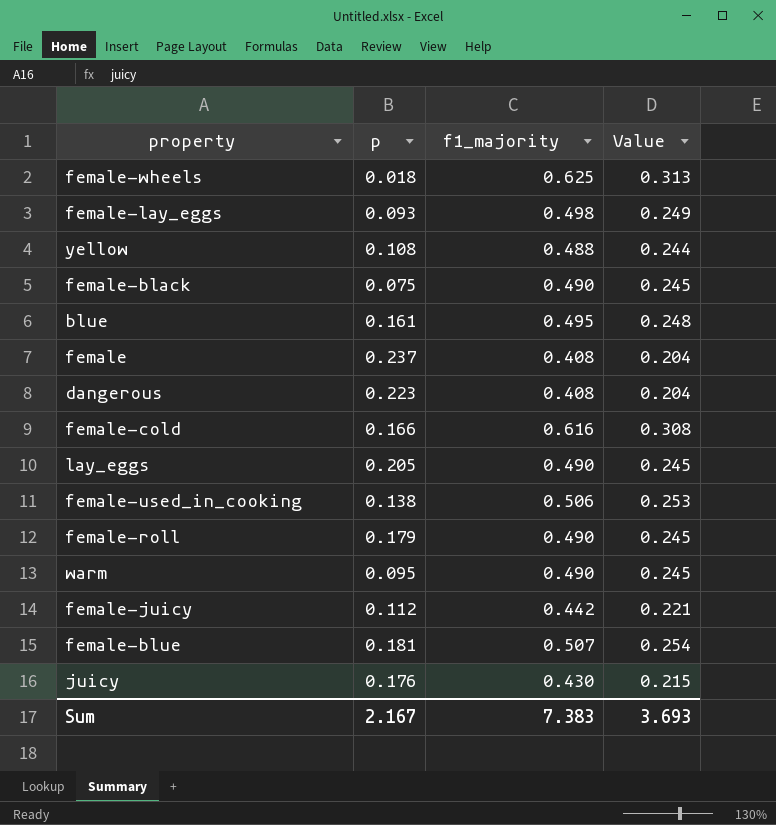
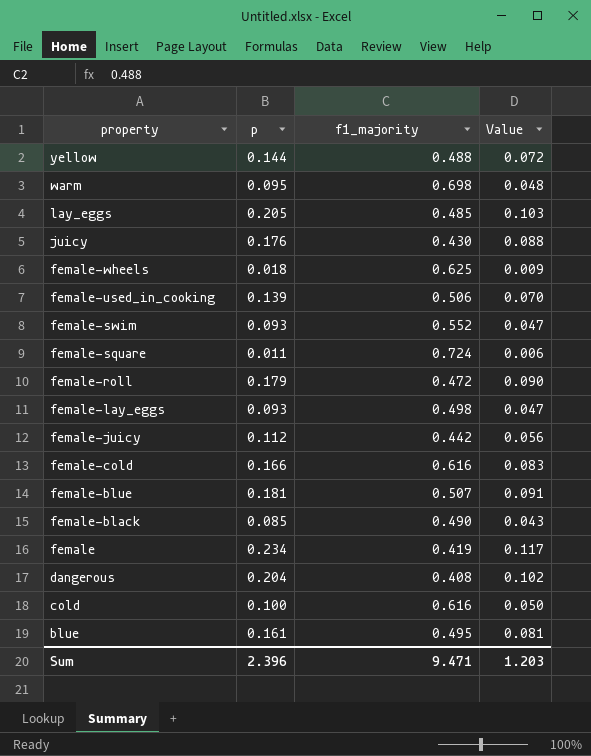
row order: none -> property descending
column Value | formula: [f1_majority] * 0.5 -> [p] * 0.5
yellow | p: 0.108 -> 0.144
warm | f1_majority: 0.490 -> 0.698
lay_eggs | f1_majority: 0.490 -> 0.485
female-used_in_cooking | p: 0.138 -> 0.139
row female-swim: none -> 0.093 | 0.552 | 0.047
row female-square: none -> 0.011 | 0.724 | 0.006
female-roll | f1_majority: 0.490 -> 0.472
female-black | p: 0.075 -> 0.085
female | p: 0.237 -> 0.234
female | f1_majority: 0.408 -> 0.419
dangerous | p: 0.223 -> 0.204
row cold: none -> 0.100 | 0.616 | 0.050
Sum | p: 2.167 -> 2.396
Sum | f1_majority: 7.383 -> 9.471
Sum | Value: 3.693 -> 1.203

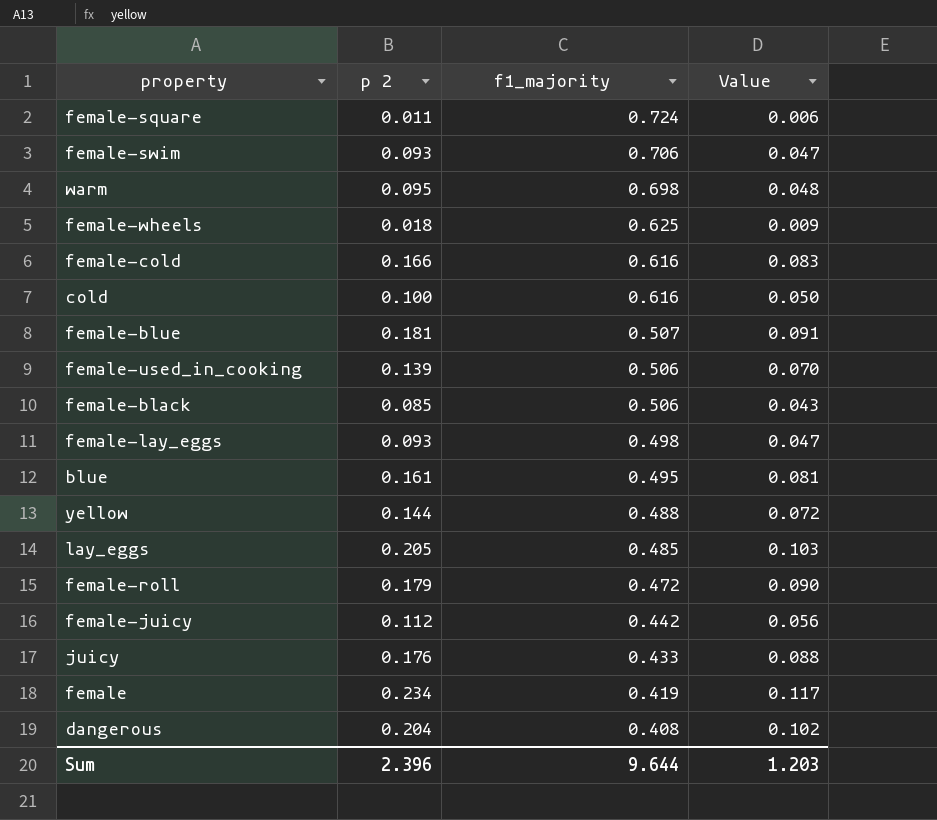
row order: property descending -> f1_majority descending
column name: p -> p 2
female-swim | f1_majority: 0.552 -> 0.706
female-black | f1_majority: 0.490 -> 0.506
juicy | f1_majority: 0.430 -> 0.433
Sum | f1_majority: 9.471 -> 9.644

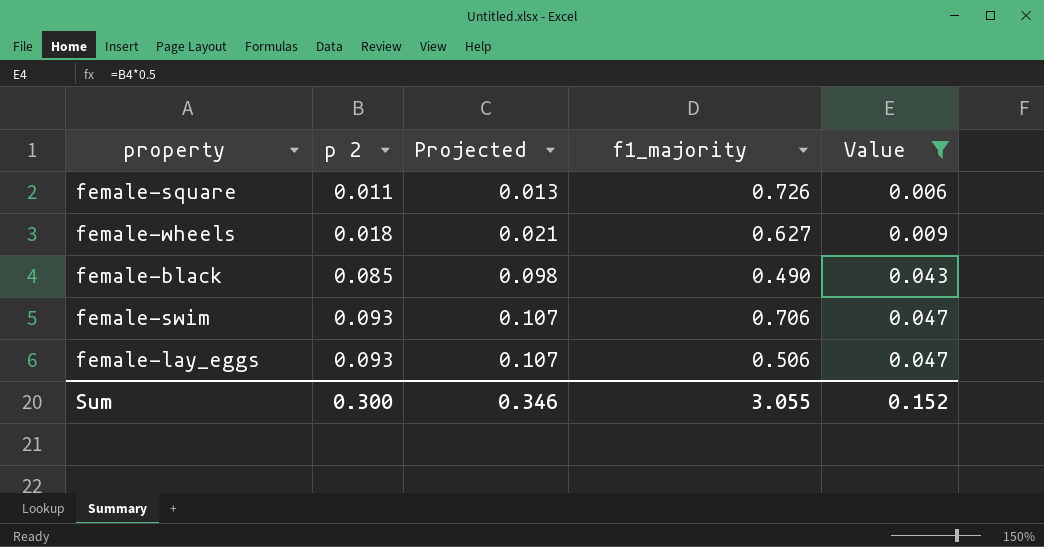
filter: none -> Value <= 0.047
row order: f1_majority descending -> p 2 ascending
column Projected | formula: none -> [p 2] * 1.15
female-square | f1_majority: 0.724 -> 0.726
female-wheels | f1_majority: 0.625 -> 0.627
female-black | f1_majority: 0.506 -> 0.490
female-lay_eggs | f1_majority: 0.498 -> 0.506
Sum | p 2: 2.396 -> 0.300
Sum | f1_majority: 9.644 -> 3.055
Sum | Value: 1.203 -> 0.152

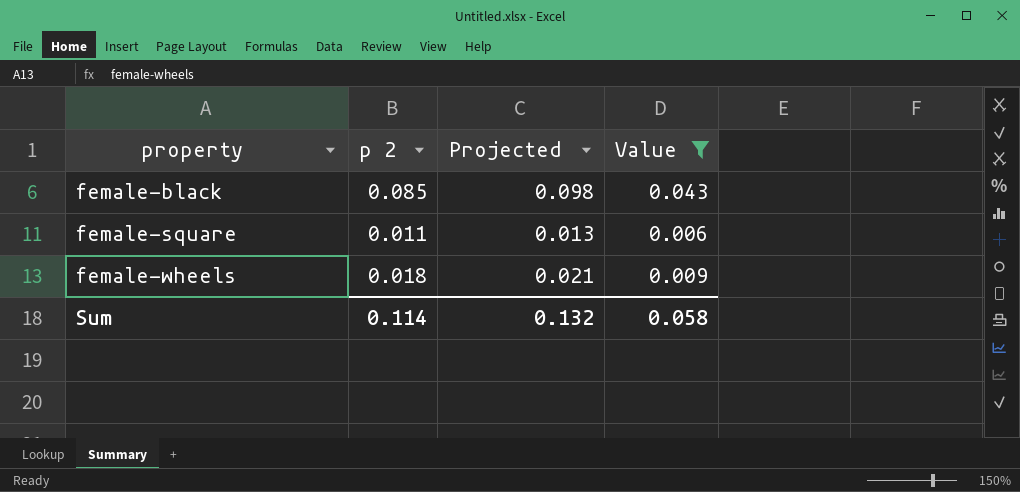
row order: p 2 ascending -> property ascending
column f1_majority | position: 4 -> none
row female-swim: 0.093 | 0.107 | 0.706 | 0.047 -> none
row female-lay_eggs: 0.093 | 0.107 | 0.506 | 0.047 -> none
Sum | p 2: 0.300 -> 0.114
Sum | Projected: 0.346 -> 0.132
Sum | Value: 0.152 -> 0.058

